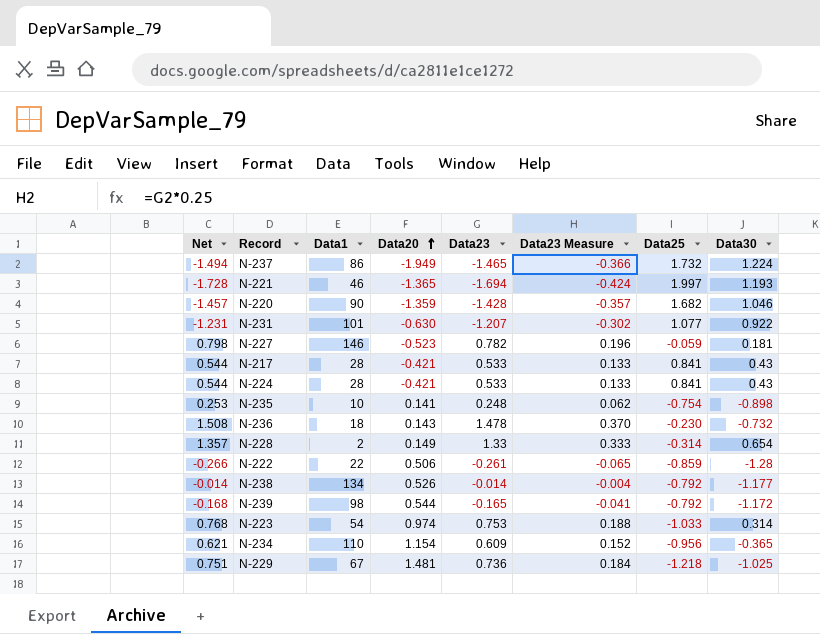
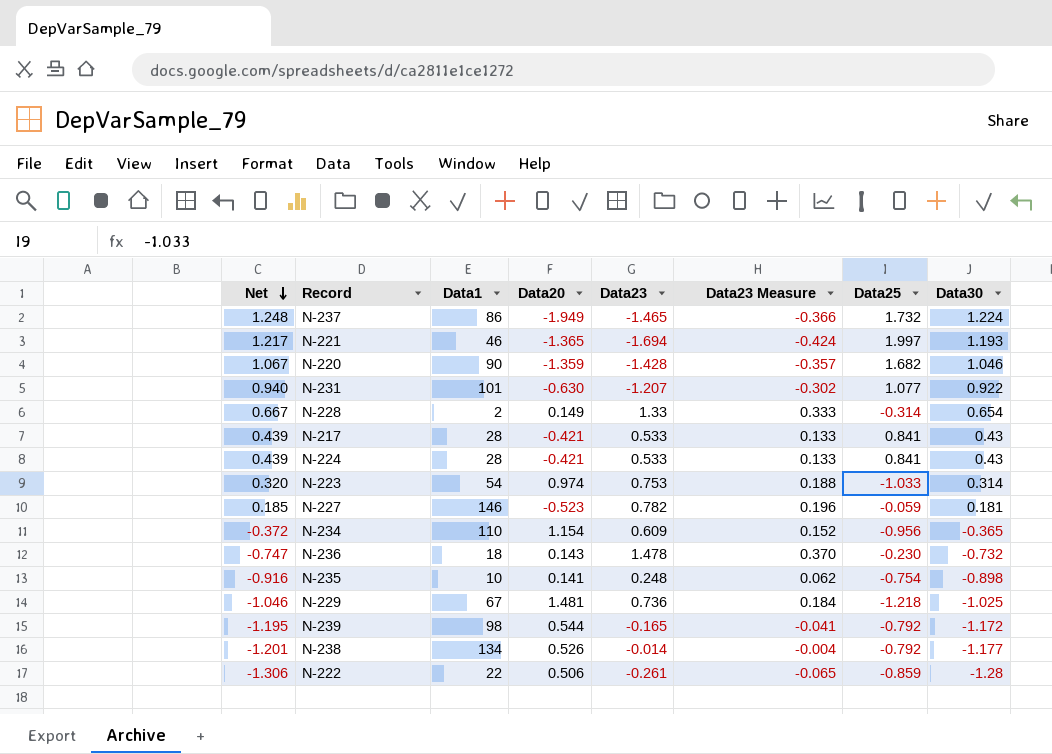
row order: Data20 ascending -> Net descending
column Net | formula: [Data23] * 1.02 -> [Data30] * 1.02

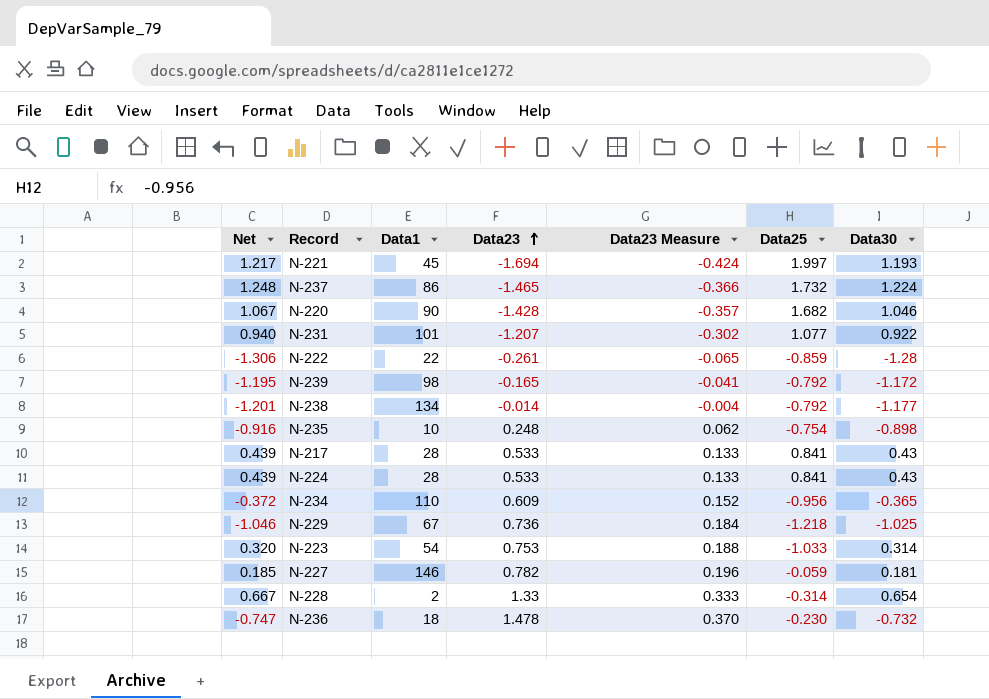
row order: Net descending -> Data23 ascending
column Data20 | position: 4 -> none
N-221 | Data1: 46 -> 45

